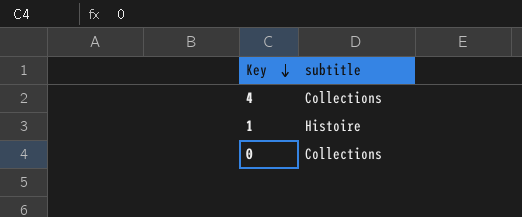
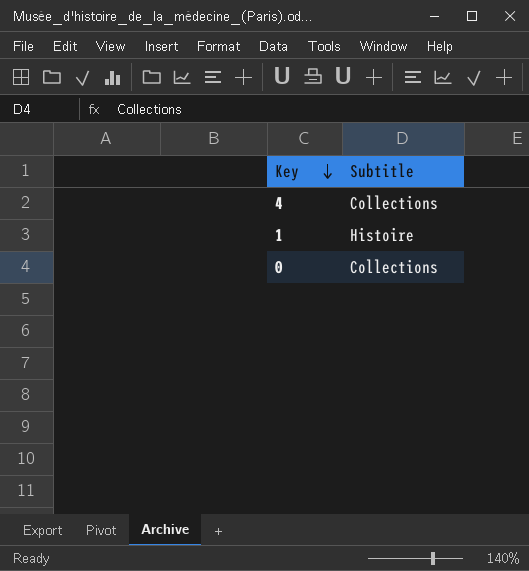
column name: subtitle -> Subtitle

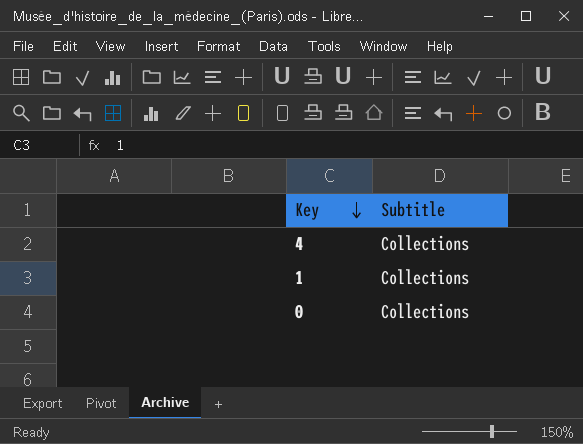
1 | Subtitle: Histoire -> Collections

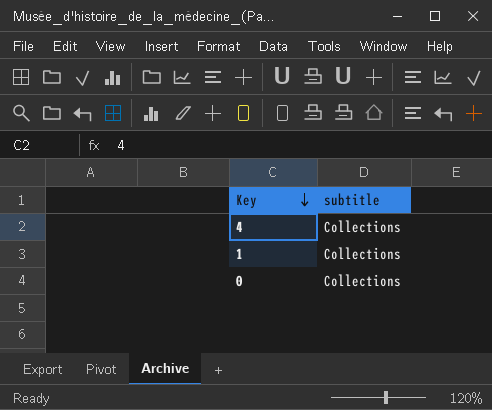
column name: Subtitle -> subtitle

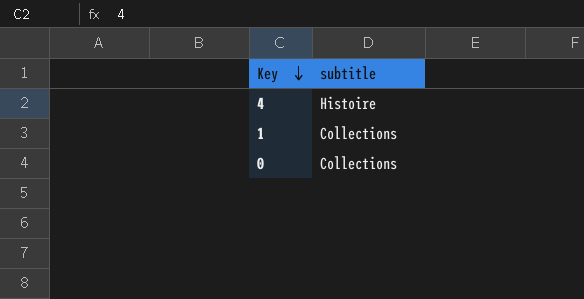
4 | subtitle: Collections -> Histoire

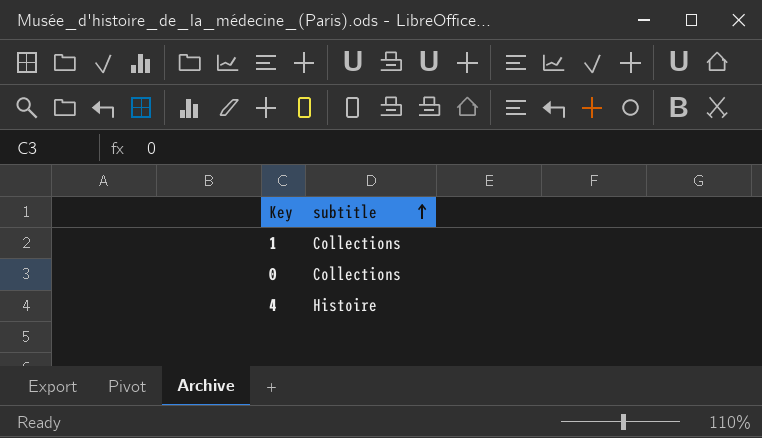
row order: Key descending -> subtitle ascending

